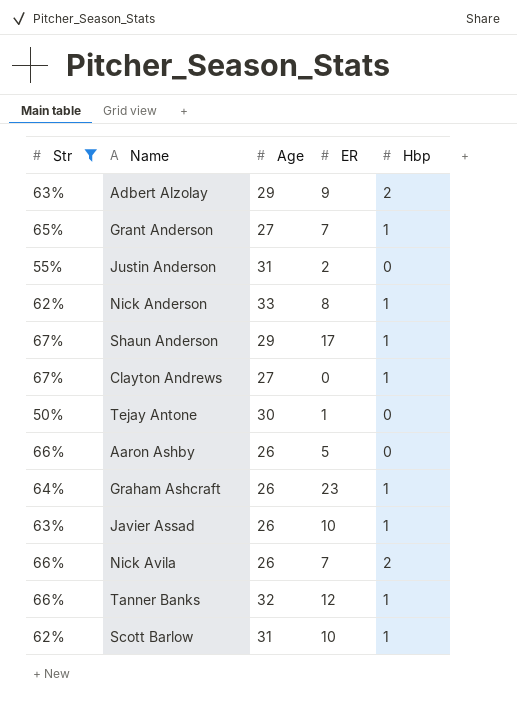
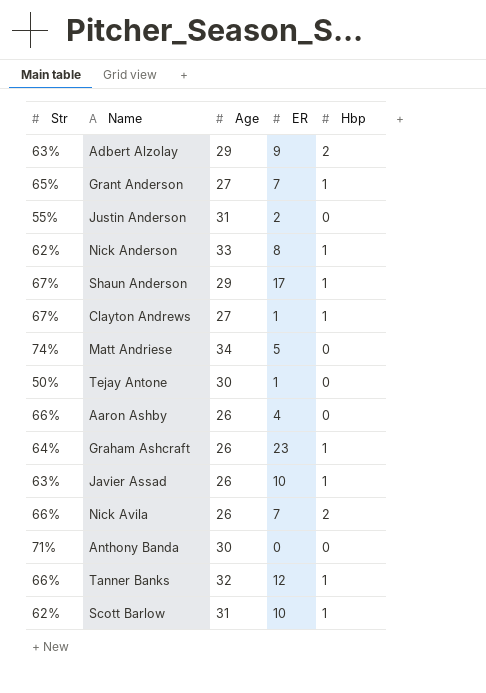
filter: Str <= 67% -> none
Clayton Andrews | ER: 0 -> 1
Aaron Ashby | ER: 5 -> 4

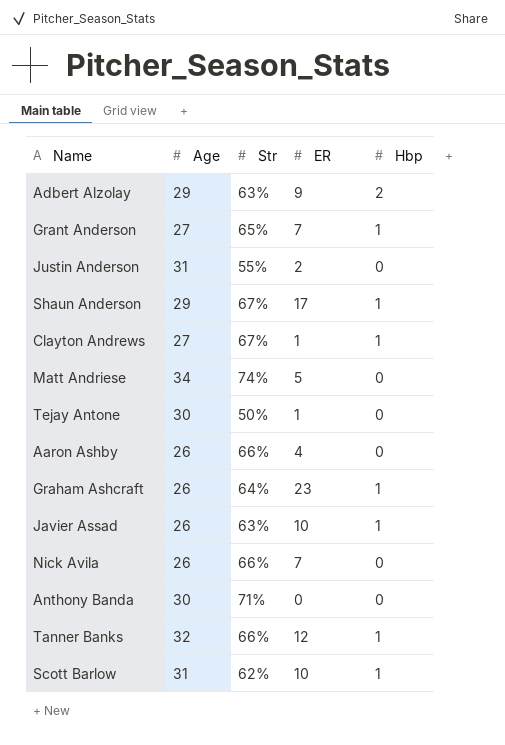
column Str | position: 1 -> 3
row Nick Anderson: 62% | 33 | 8 | 1 -> none
Nick Avila | Hbp: 2 -> 0

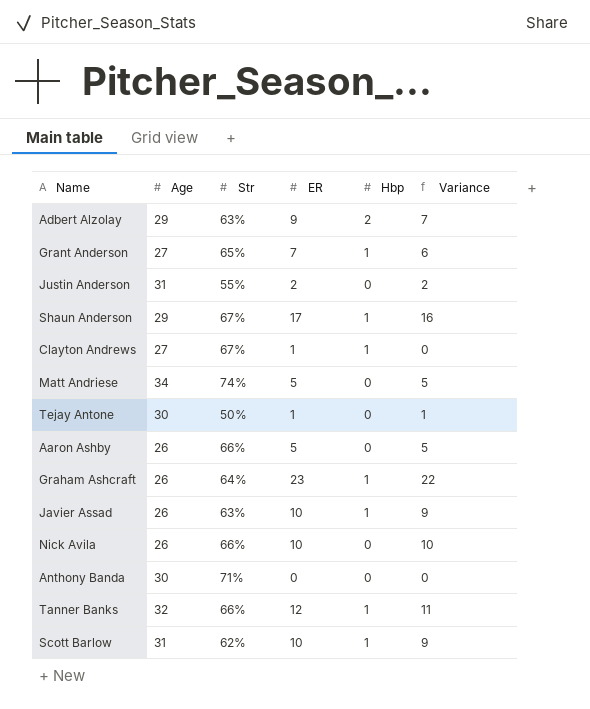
column Variance | formula: none -> [ER] - [Hbp]
Aaron Ashby | ER: 4 -> 5
Nick Avila | ER: 7 -> 10

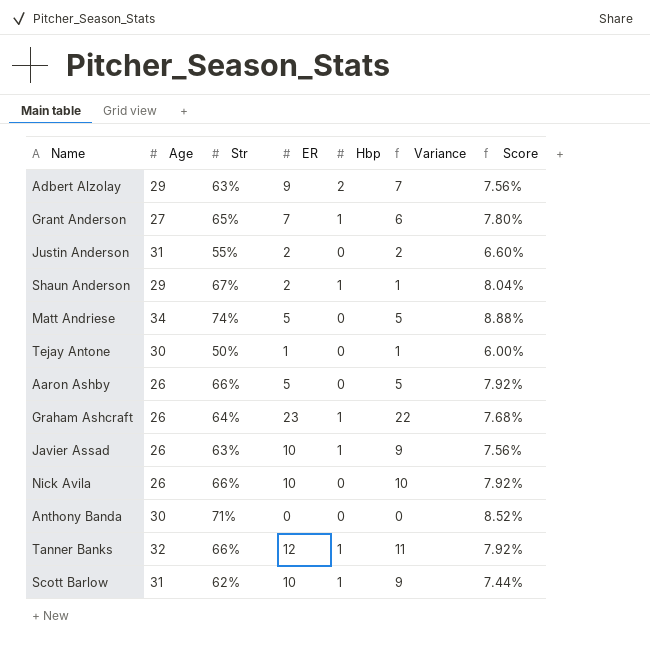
column Score | formula: none -> [Str] * 0.12
row Clayton Andrews: 27 | 67% | 1 | 1 | 0 -> none
Shaun Anderson | ER: 17 -> 2
Shaun Anderson | Variance: 16 -> 1

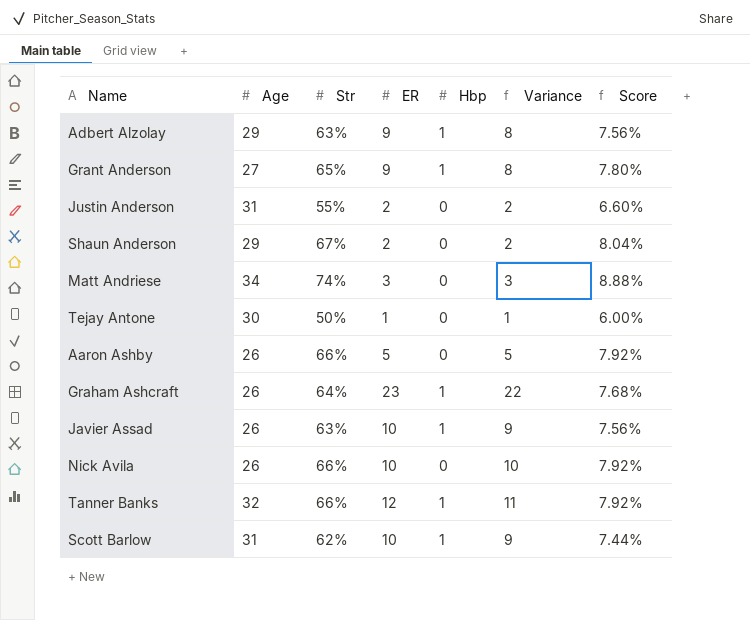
row Anthony Banda: 30 | 71% | 0 | 0 | 0 | 8.52% -> none
Adbert Alzolay | Hbp: 2 -> 1
Adbert Alzolay | Variance: 7 -> 8
Grant Anderson | ER: 7 -> 9
Grant Anderson | Variance: 6 -> 8
Shaun Anderson | Hbp: 1 -> 0
Shaun Anderson | Variance: 1 -> 2
Matt Andriese | ER: 5 -> 3
Matt Andriese | Variance: 5 -> 3

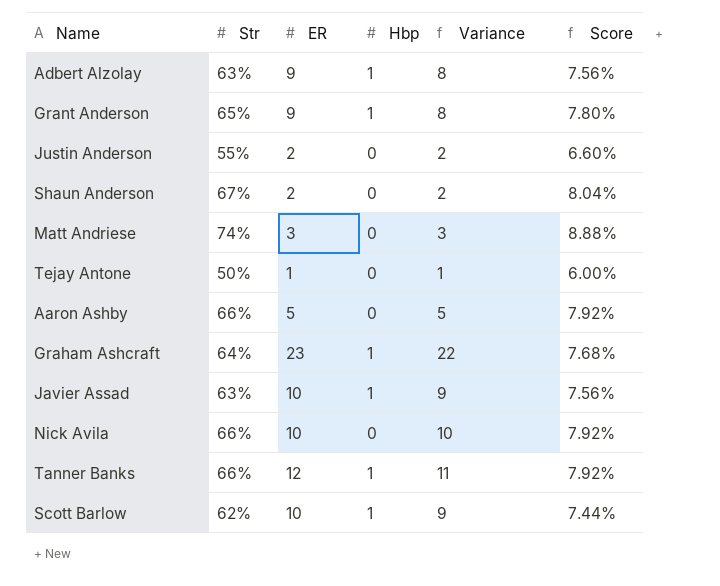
column Age | position: 2 -> none

